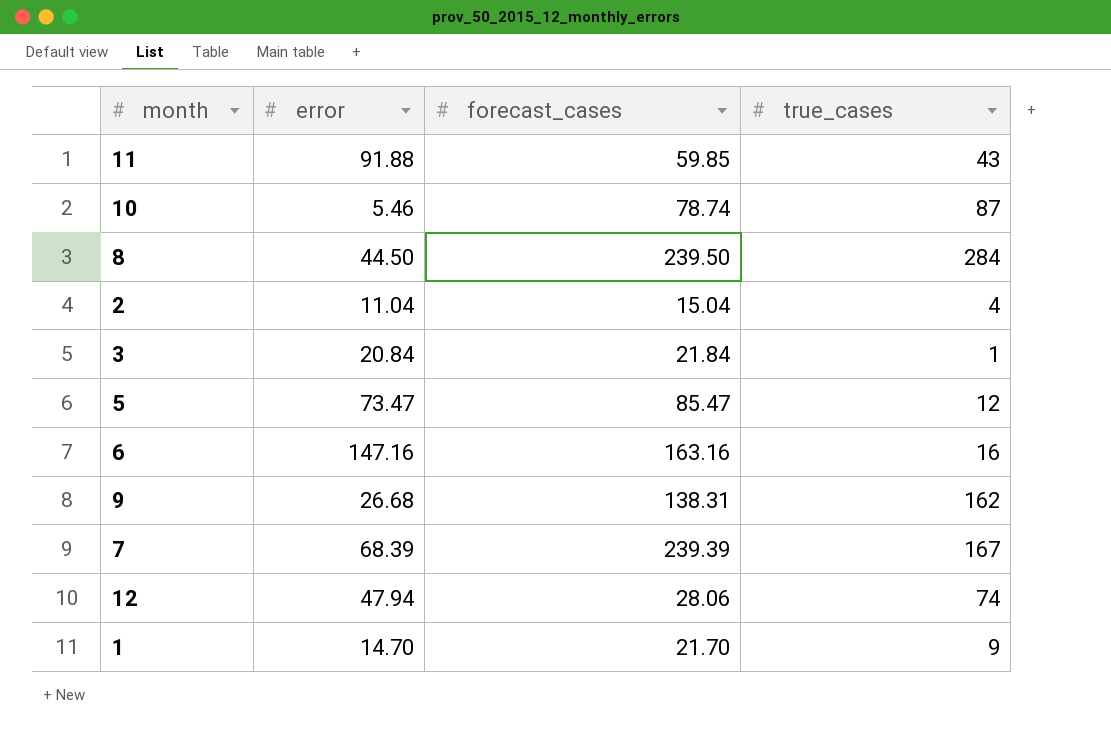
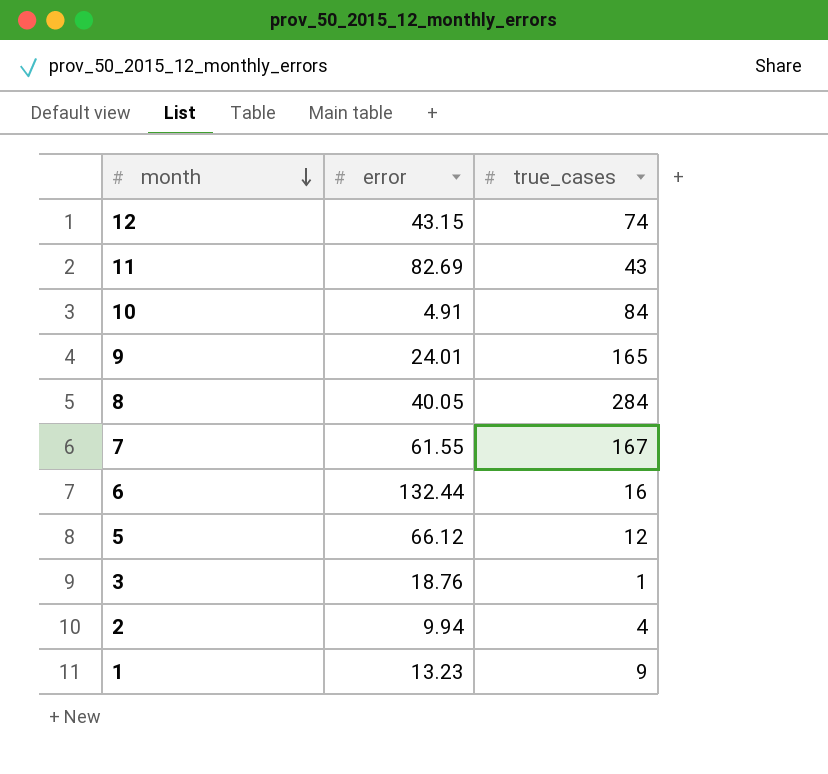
row order: none -> month descending
column forecast_cases | position: 3 -> none
12 | error: 47.94 -> 43.15
11 | error: 91.88 -> 82.69
10 | error: 5.46 -> 4.91
10 | true_cases: 87 -> 84
9 | error: 26.68 -> 24.01
9 | true_cases: 162 -> 165
8 | error: 44.50 -> 40.05
7 | error: 68.39 -> 61.55
6 | error: 147.16 -> 132.44
5 | error: 73.47 -> 66.12
3 | error: 20.84 -> 18.76
2 | error: 11.04 -> 9.94
1 | error: 14.70 -> 13.23

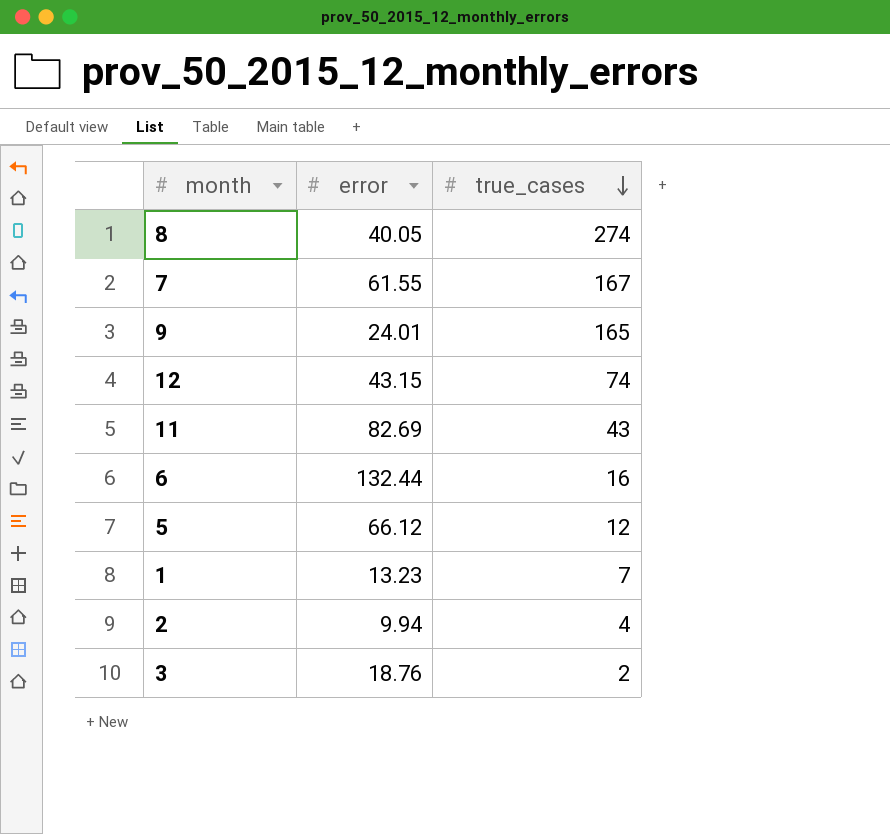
row order: month descending -> true_cases descending
row 10: 4.91 | 84 -> none
8 | true_cases: 284 -> 274
1 | true_cases: 9 -> 7
3 | true_cases: 1 -> 2

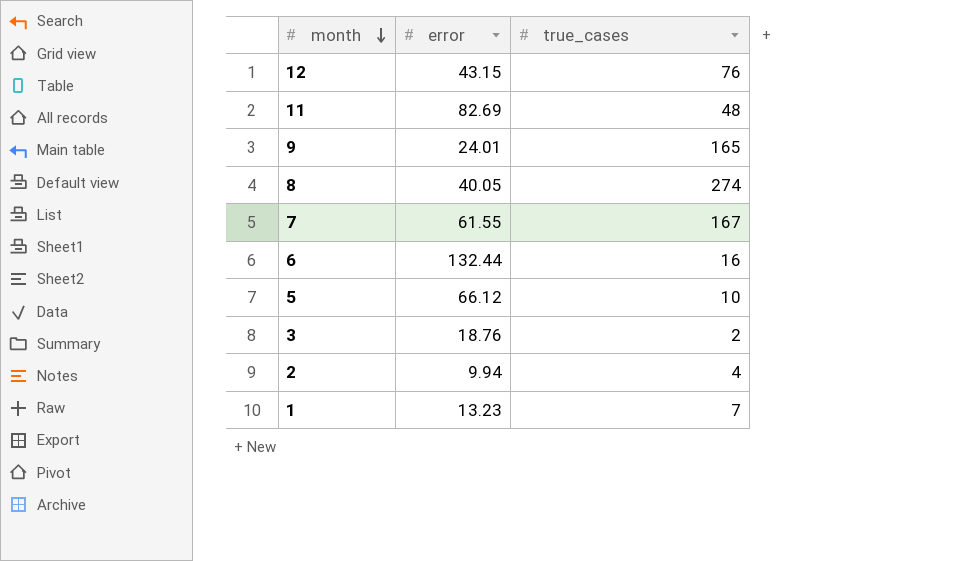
row order: true_cases descending -> month descending
12 | true_cases: 74 -> 76
11 | true_cases: 43 -> 48
5 | true_cases: 12 -> 10

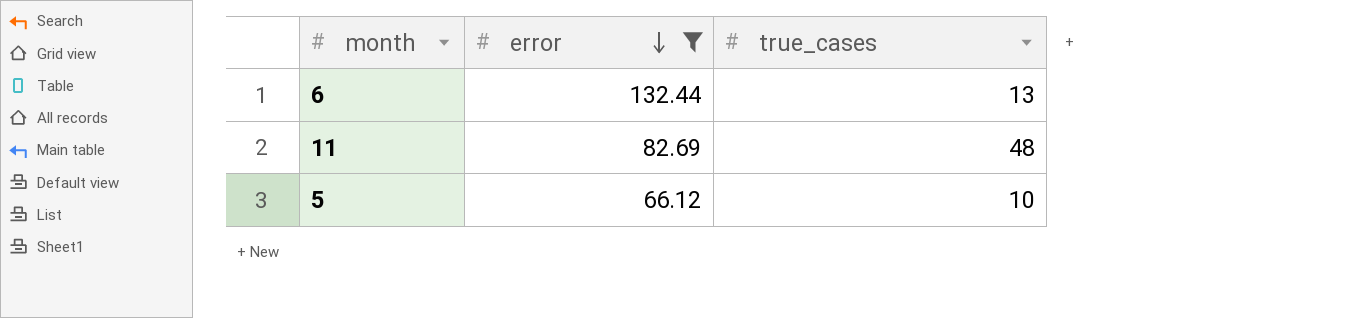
filter: none -> error >= 66.12
row order: month descending -> error descending
6 | true_cases: 16 -> 13

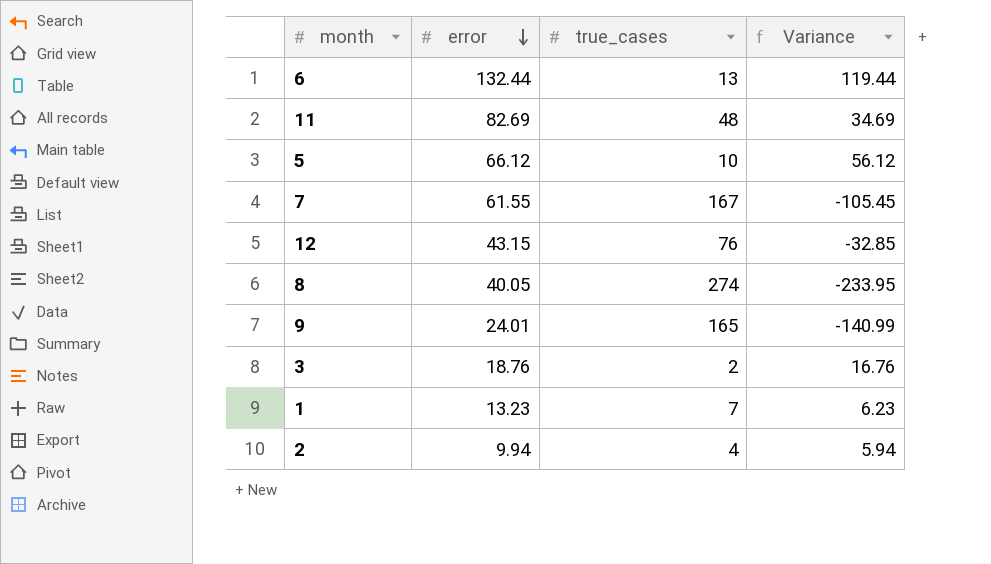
filter: error >= 66.12 -> none
column Variance | formula: none -> [error] - [true_cases]

